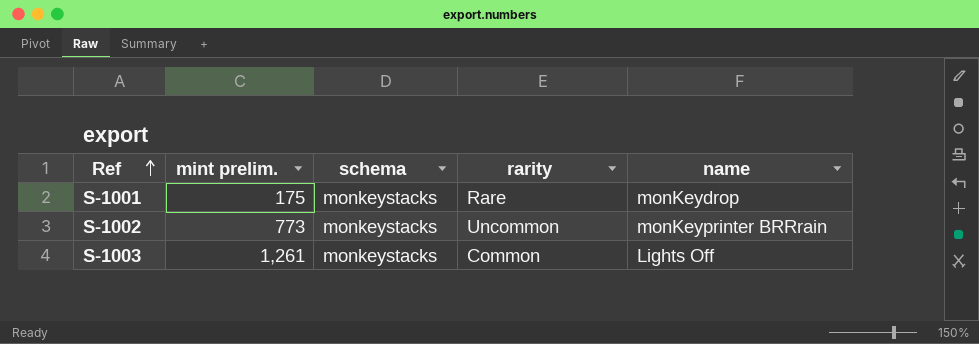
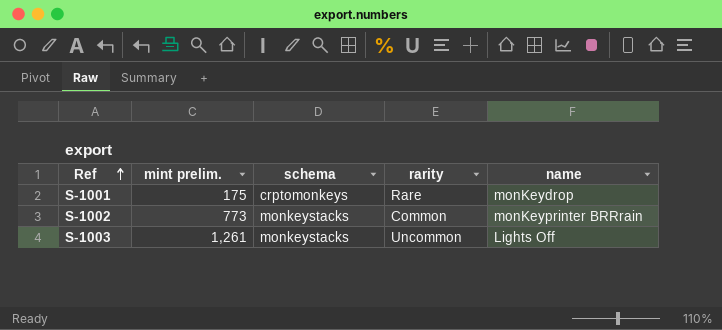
S-1001 | schema: monkeystacks -> crptomonkeys
S-1002 | rarity: Uncommon -> Common
S-1003 | rarity: Common -> Uncommon

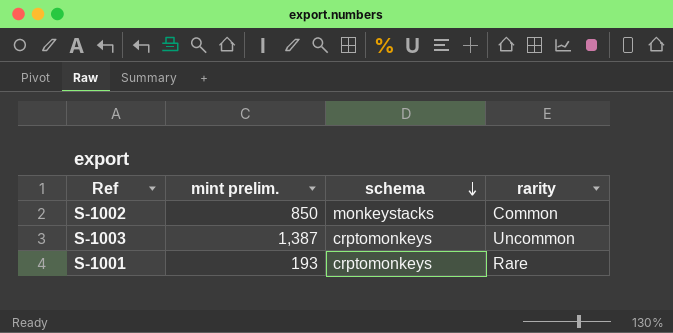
row order: Ref ascending -> schema descending
column name | position: 5 -> none
S-1002 | mint prelim.: 773 -> 850
S-1003 | mint prelim.: 1,261 -> 1,387
S-1003 | schema: monkeystacks -> crptomonkeys
S-1001 | mint prelim.: 175 -> 193

